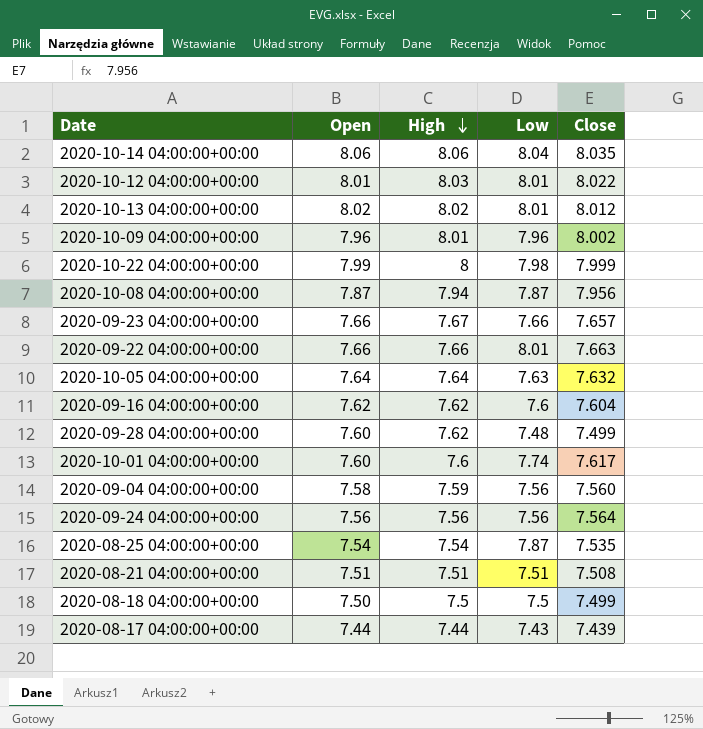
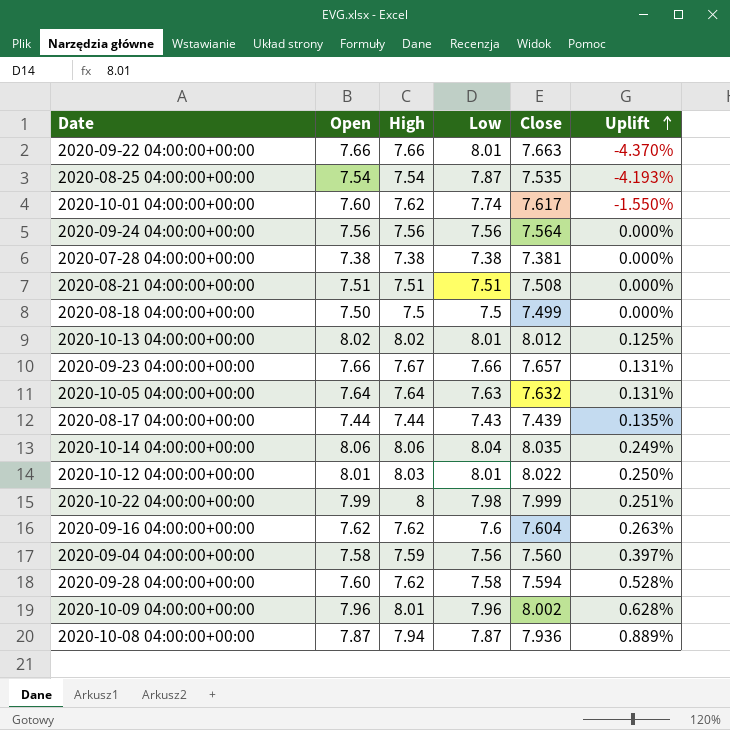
row order: High descending -> Uplift ascending
column Uplift | formula: none -> ([High] - [Low]) / [Low]
2020-10-01 04:00:00+00:00 | High: 7.6 -> 7.62
row 2020-07-28 04:00:00+00:00: none -> 7.38 | 7.38 | 7.38 | 7.381 | 0.000%
2020-09-28 04:00:00+00:00 | Low: 7.48 -> 7.58
2020-09-28 04:00:00+00:00 | Close: 7.499 -> 7.594
2020-10-08 04:00:00+00:00 | Close: 7.956 -> 7.936

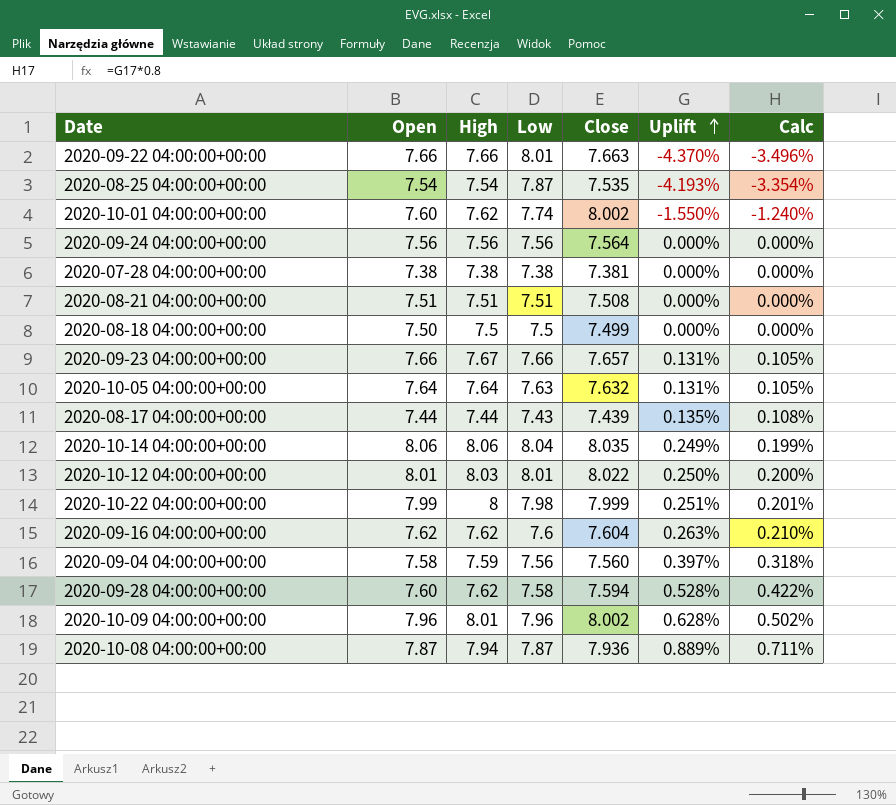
column Calc | formula: none -> [Uplift] * 0.8
row 2020-10-13 04:00:00+00:00: 8.02 | 8.02 | 8.01 | 8.012 | 0.125% -> none
2020-10-01 04:00:00+00:00 | Close: 7.617 -> 8.002

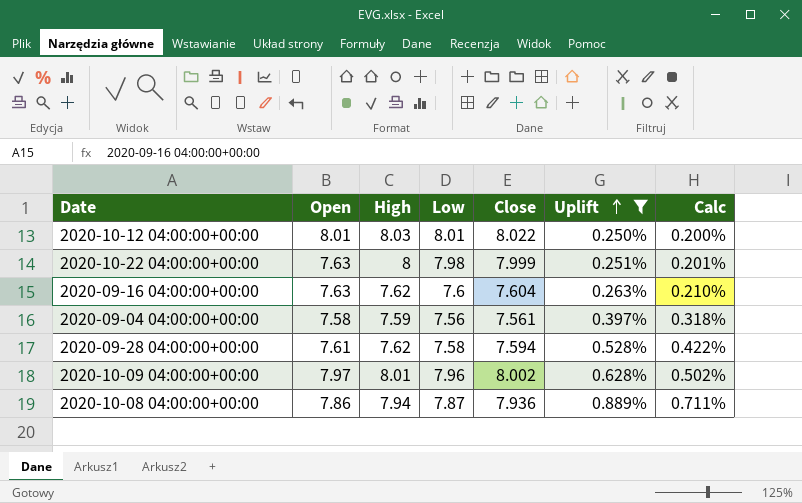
filter: none -> Uplift >= 0.250%
2020-10-22 04:00:00+00:00 | Open: 7.99 -> 7.63
2020-09-16 04:00:00+00:00 | Open: 7.62 -> 7.63
2020-09-04 04:00:00+00:00 | Close: 7.560 -> 7.561
2020-09-28 04:00:00+00:00 | Open: 7.60 -> 7.61
2020-10-09 04:00:00+00:00 | Open: 7.96 -> 7.97
2020-10-08 04:00:00+00:00 | Open: 7.87 -> 7.86

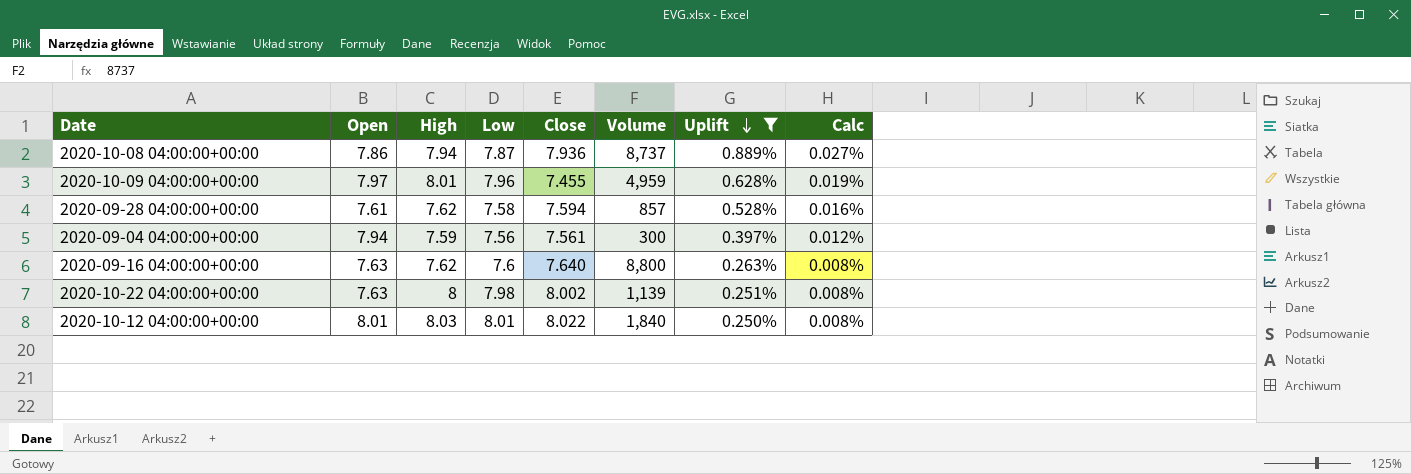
row order: Uplift ascending -> Uplift descending
column Volume | position: none -> 6
column Calc | formula: [Uplift] * 0.8 -> [Uplift] * 0.03
2020-10-09 04:00:00+00:00 | Close: 8.002 -> 7.455
2020-09-04 04:00:00+00:00 | Open: 7.58 -> 7.94
2020-09-16 04:00:00+00:00 | Close: 7.604 -> 7.640
2020-10-22 04:00:00+00:00 | Close: 7.999 -> 8.002

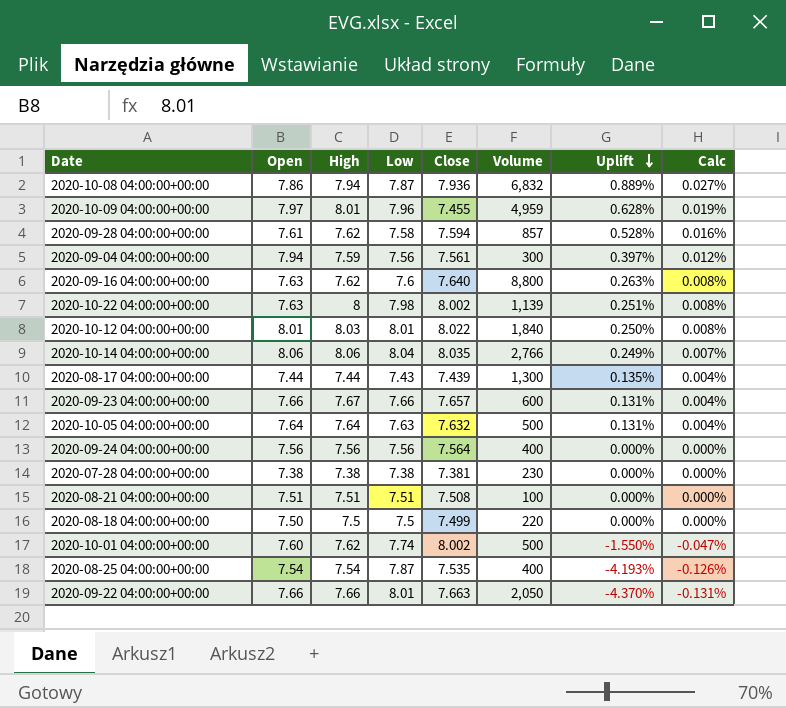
filter: Uplift >= 0.250% -> none
2020-10-08 04:00:00+00:00 | Volume: 8,737 -> 6,832

